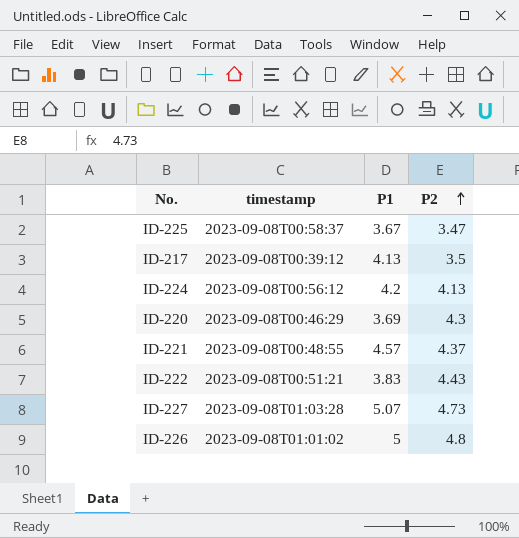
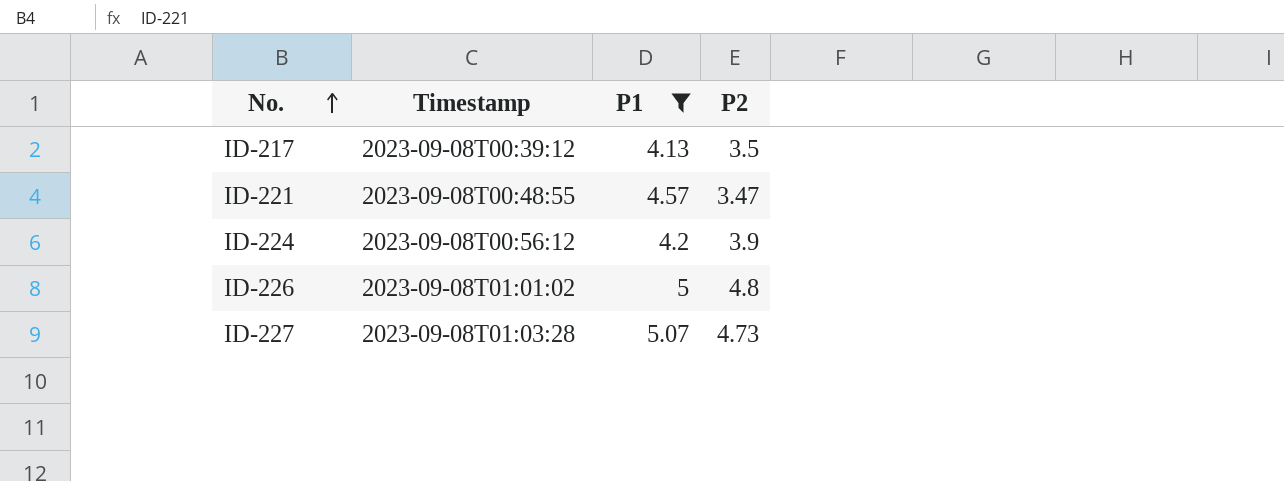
filter: none -> P1 >= 4.13
row order: P2 ascending -> No. ascending
column name: timestamp -> Timestamp
ID-221 | P2: 4.37 -> 3.47
ID-224 | P2: 4.13 -> 3.9

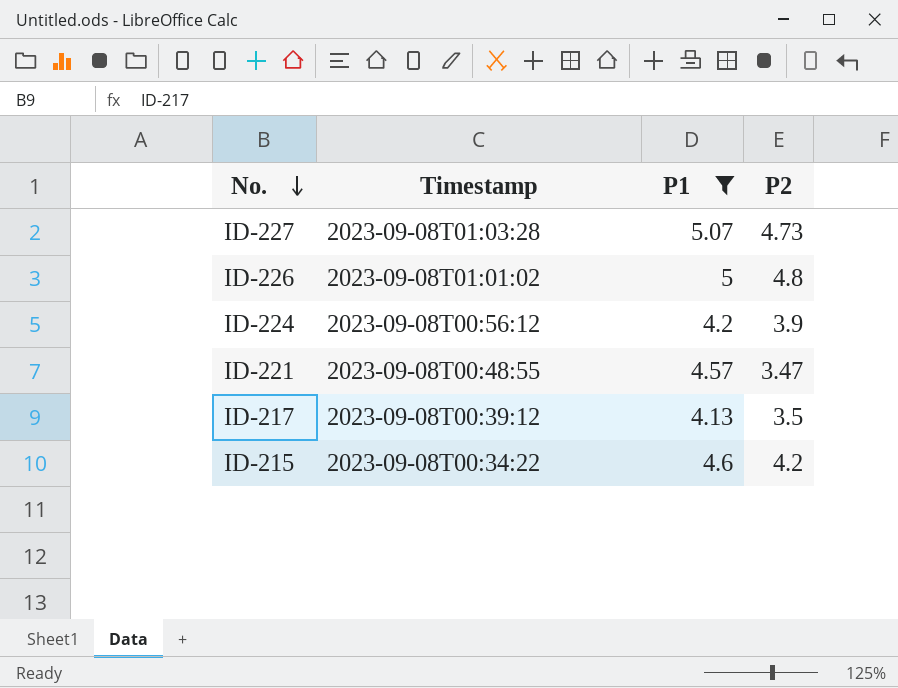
row order: No. ascending -> No. descending
row ID-215: none -> 2023-09-08T00:34:22 | 4.6 | 4.2

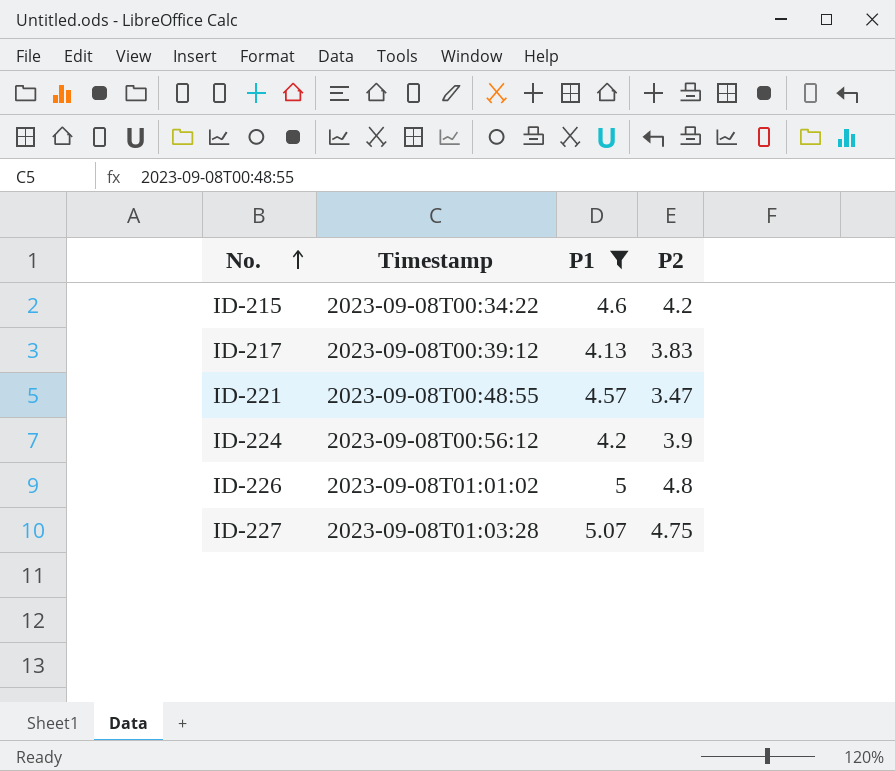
row order: No. descending -> No. ascending
ID-217 | P2: 3.5 -> 3.83
ID-227 | P2: 4.73 -> 4.75

